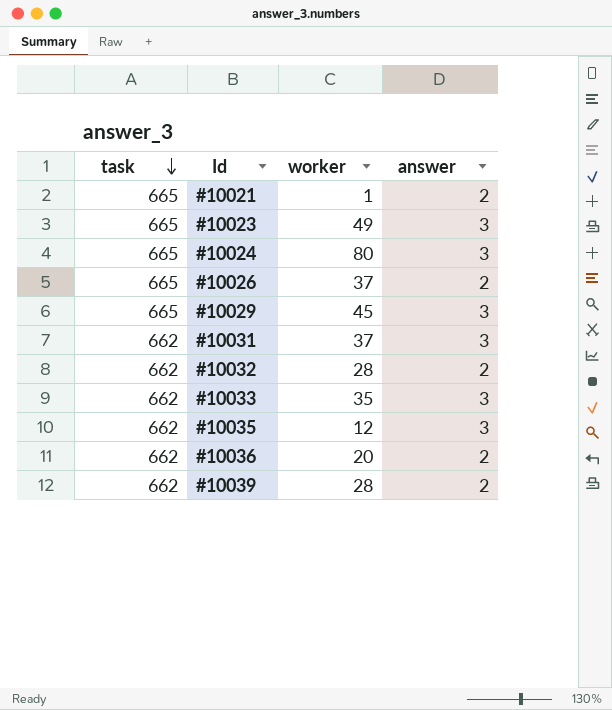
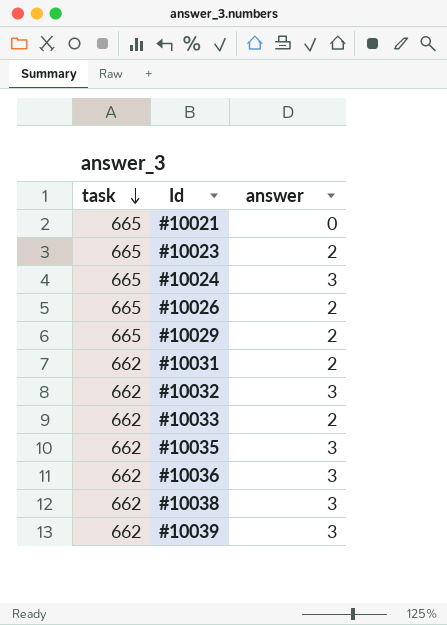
column worker | position: 3 -> none
#10021 | answer: 2 -> 0
#10023 | answer: 3 -> 2
#10029 | answer: 3 -> 2
#10031 | answer: 3 -> 2
#10032 | answer: 2 -> 3
#10033 | answer: 3 -> 2
#10036 | answer: 2 -> 3
row #10038: none -> 662 | 3
#10039 | answer: 2 -> 3

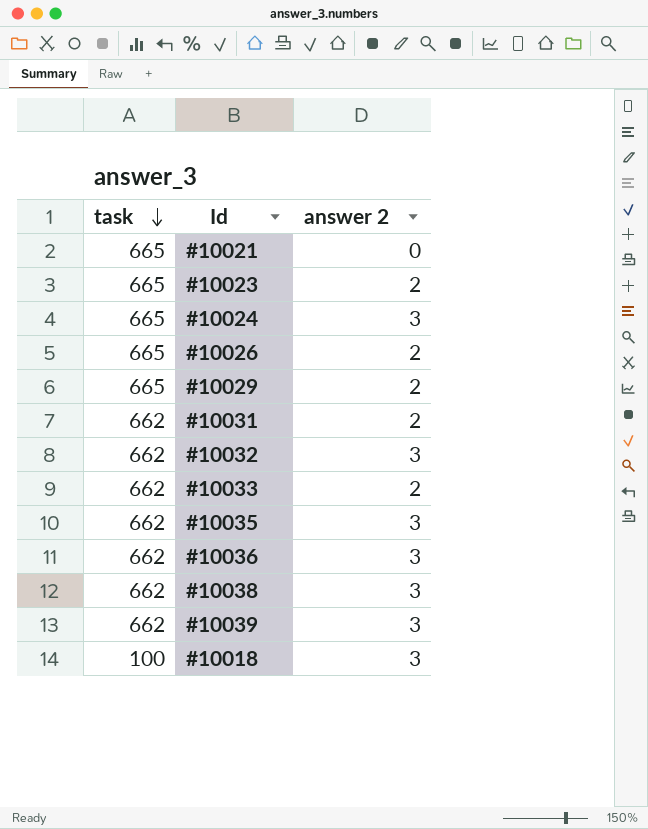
column name: answer -> answer 2
row #10018: none -> 100 | 3

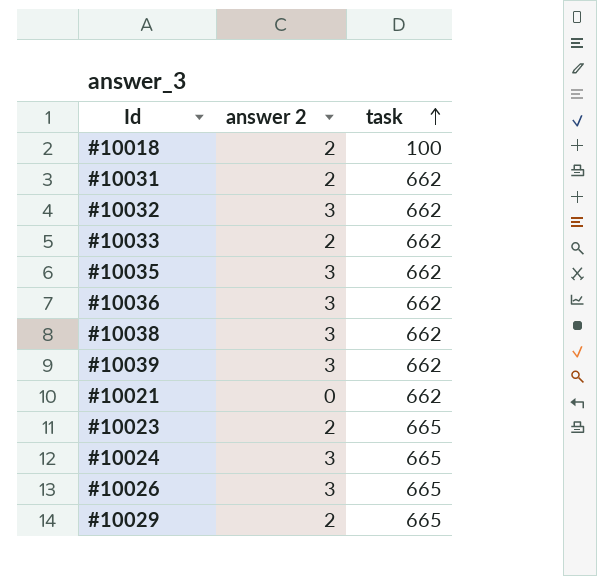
row order: task descending -> task ascending
column task | position: 1 -> 3
#10018 | answer 2: 3 -> 2
#10021 | task: 665 -> 662
#10026 | answer 2: 2 -> 3

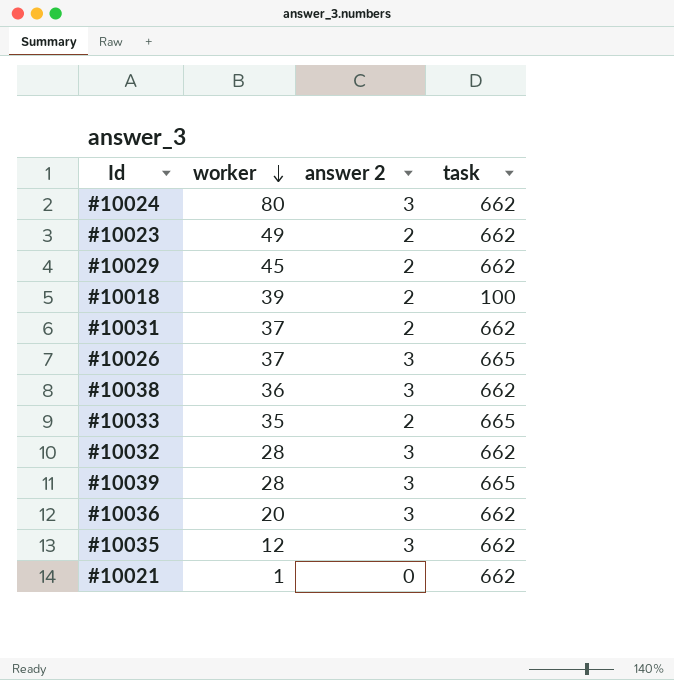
row order: task ascending -> worker descending
column worker | position: none -> 2
#10024 | task: 665 -> 662
#10023 | task: 665 -> 662
#10029 | task: 665 -> 662
#10033 | task: 662 -> 665
#10039 | task: 662 -> 665

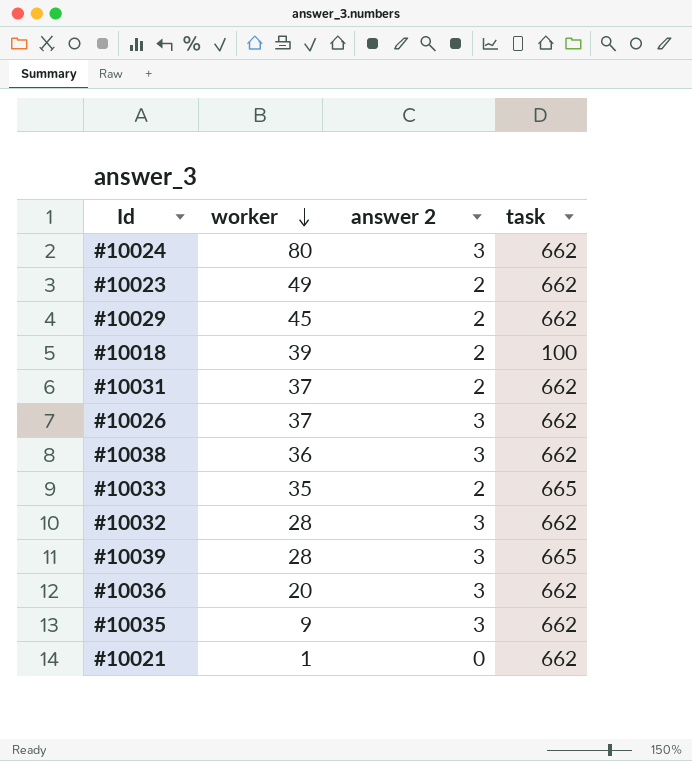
#10026 | task: 665 -> 662
#10035 | worker: 12 -> 9

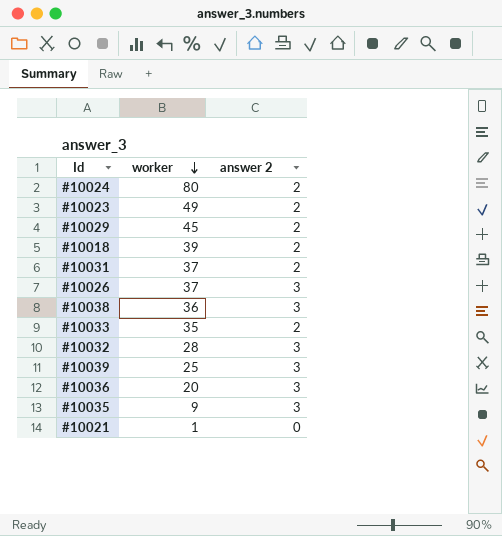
column task | position: 4 -> none
#10024 | answer 2: 3 -> 2
#10039 | worker: 28 -> 25

